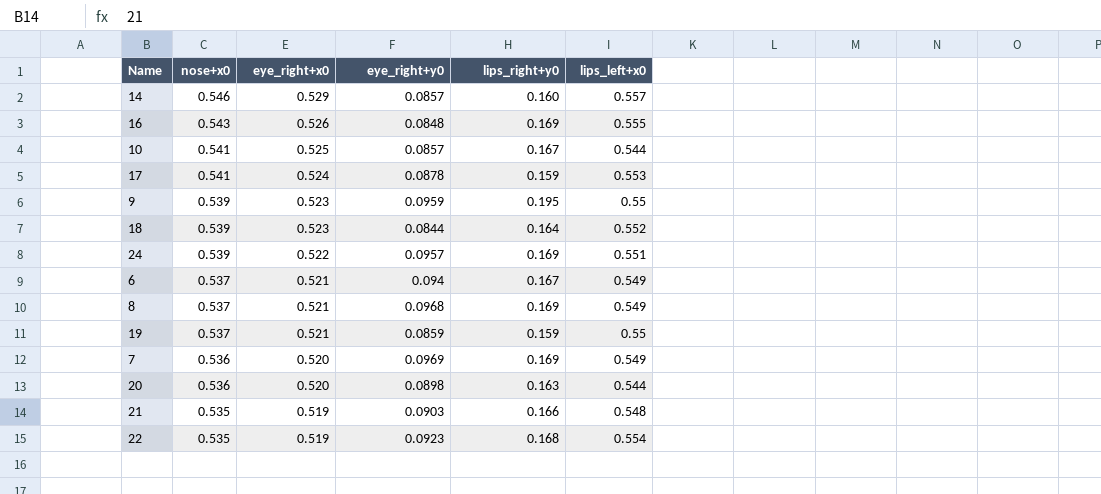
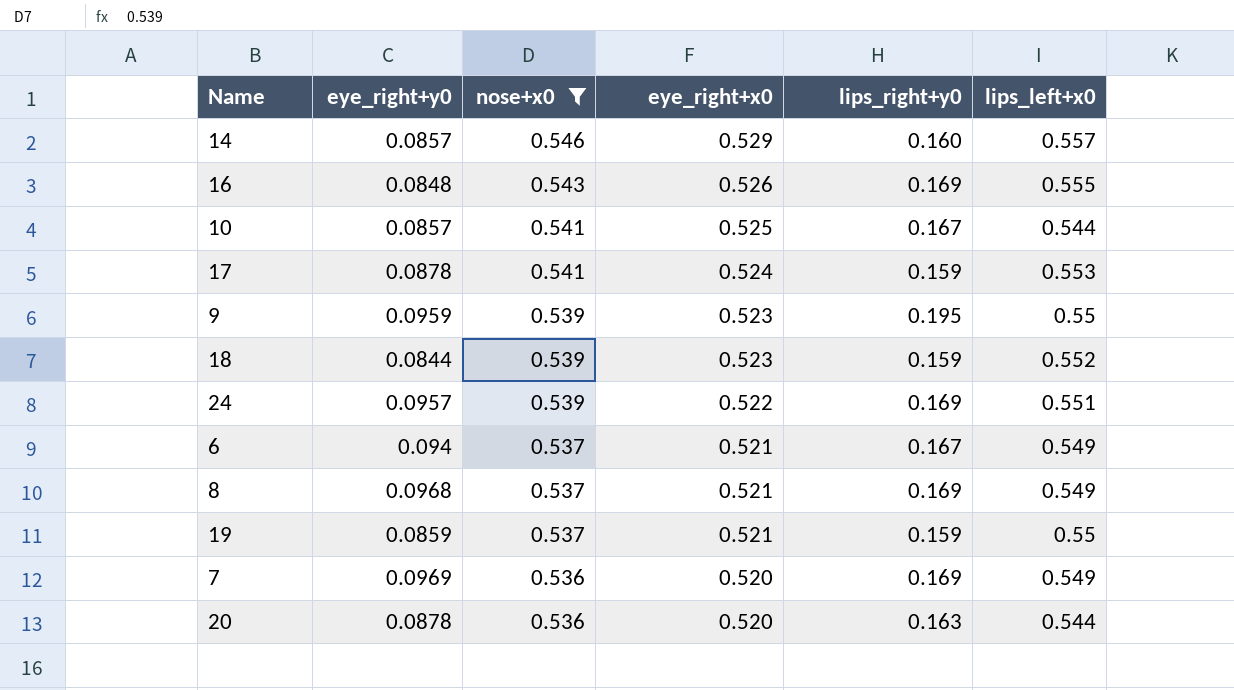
filter: none -> nose+x0 != 0.535
column eye_right+y0 | position: 4 -> 2
18 | lips_right+y0: 0.164 -> 0.159
20 | eye_right+y0: 0.0898 -> 0.0878

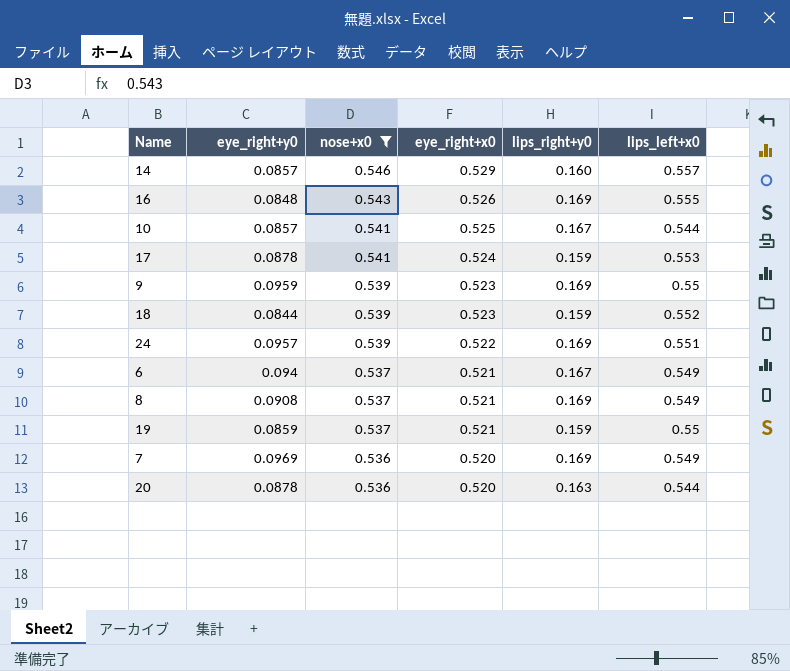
9 | lips_right+y0: 0.195 -> 0.169
8 | eye_right+y0: 0.0968 -> 0.0908

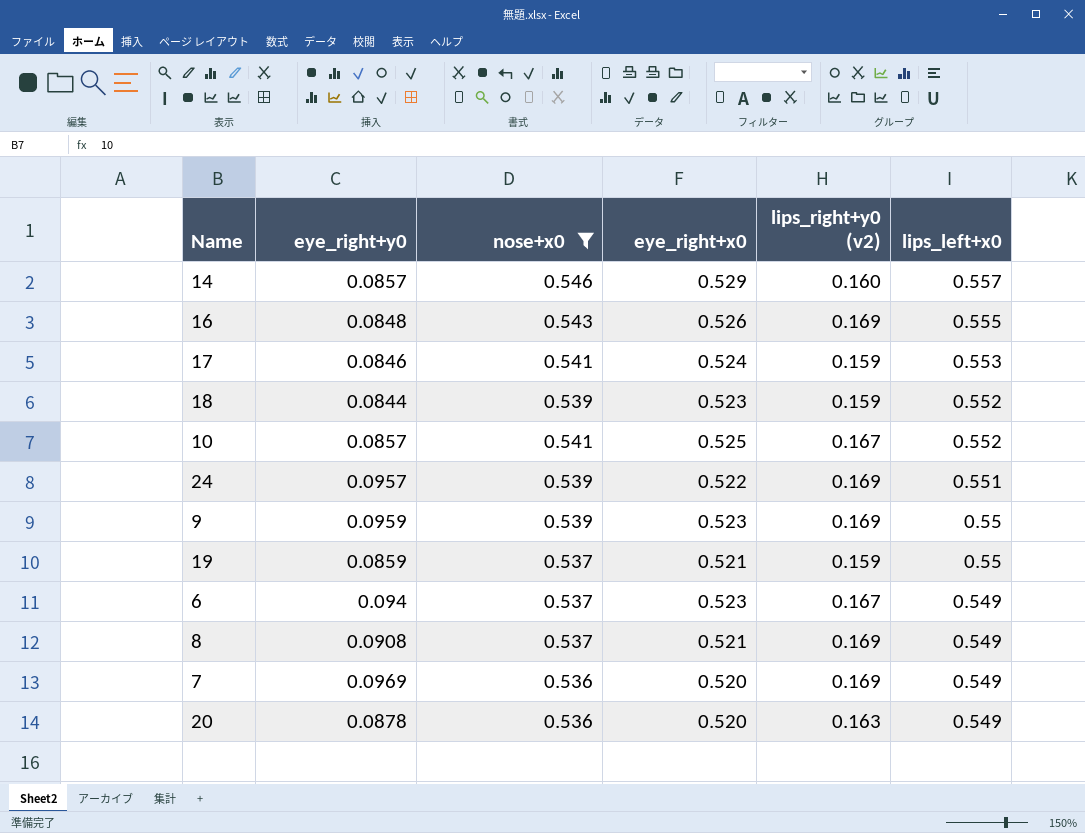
row order: nose+x0 descending -> lips_left+x0 descending
column name: lips_right+y0 -> lips_right+y0 (v2)
17 | eye_right+y0: 0.0878 -> 0.0846
10 | lips_left+x0: 0.544 -> 0.552
6 | eye_right+x0: 0.521 -> 0.523
20 | lips_left+x0: 0.544 -> 0.549

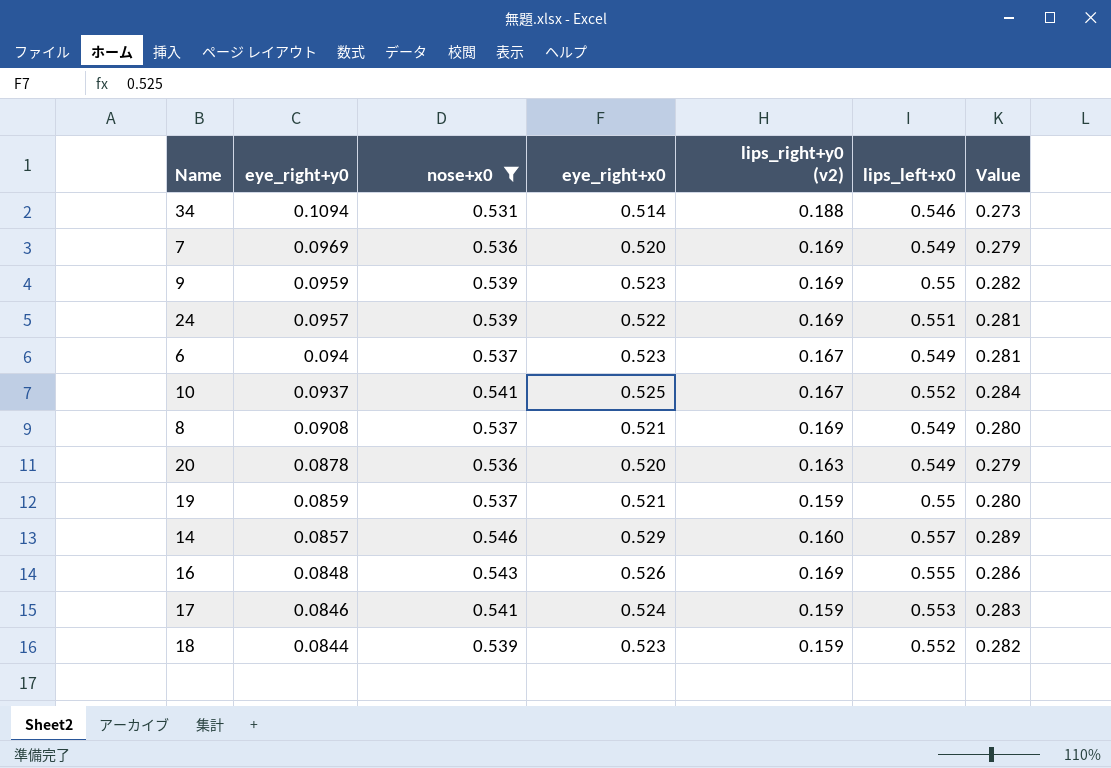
row order: lips_left+x0 descending -> eye_right+y0 descending
column Value | formula: none -> [nose+x0] * [eye_right+x0]
row 34: none -> 0.1094 | 0.531 | 0.514 | 0.188 | 0.546 | 0.273
10 | eye_right+y0: 0.0857 -> 0.0937

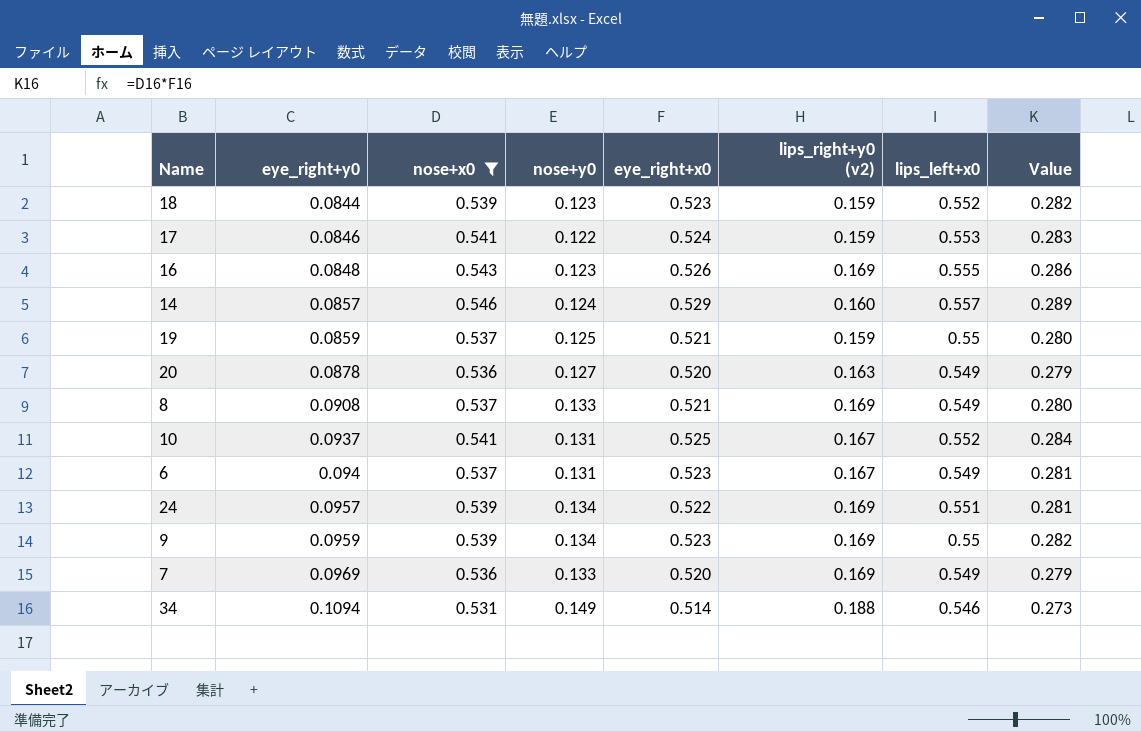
row order: eye_right+y0 descending -> eye_right+y0 ascending
column nose+y0 | position: none -> 4

